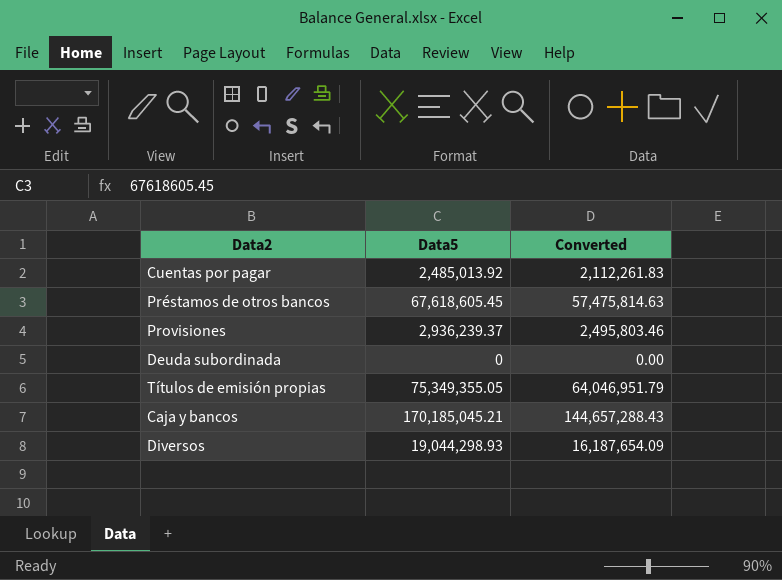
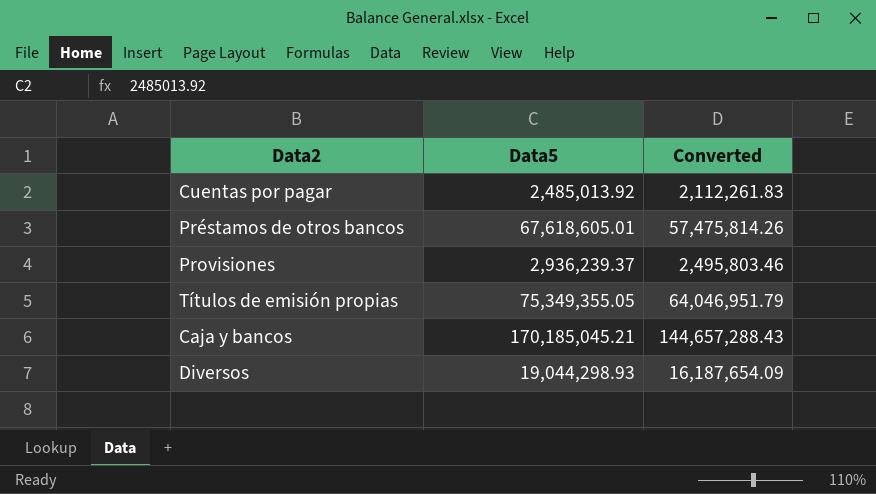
row Deuda subordinada: 0 | 0.00 -> none
Préstamos de otros bancos | Data5: 67,618,605.45 -> 67,618,605.01
Préstamos de otros bancos | Converted: 57,475,814.63 -> 57,475,814.26

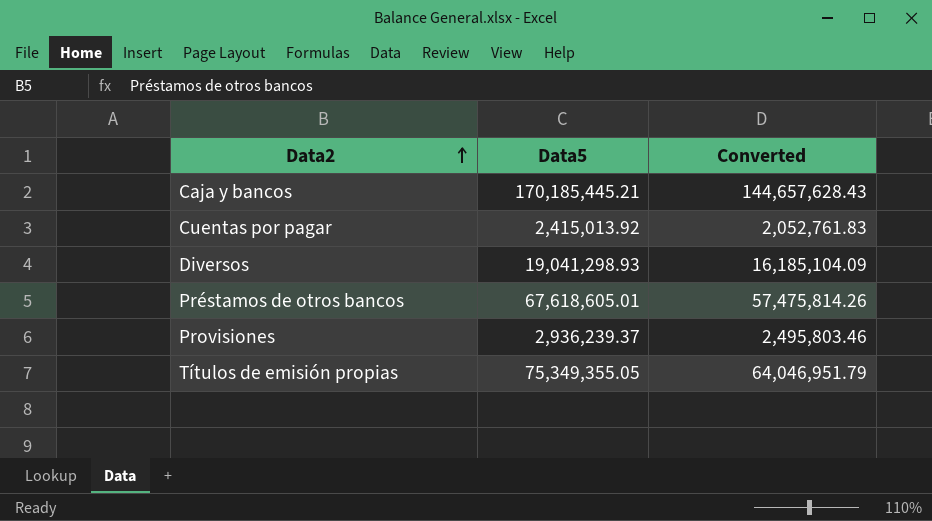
row order: none -> Data2 ascending
Caja y bancos | Data5: 170,185,045.21 -> 170,185,445.21
Caja y bancos | Converted: 144,657,288.43 -> 144,657,628.43
Cuentas por pagar | Data5: 2,485,013.92 -> 2,415,013.92
Cuentas por pagar | Converted: 2,112,261.83 -> 2,052,761.83
Diversos | Data5: 19,044,298.93 -> 19,041,298.93
Diversos | Converted: 16,187,654.09 -> 16,185,104.09

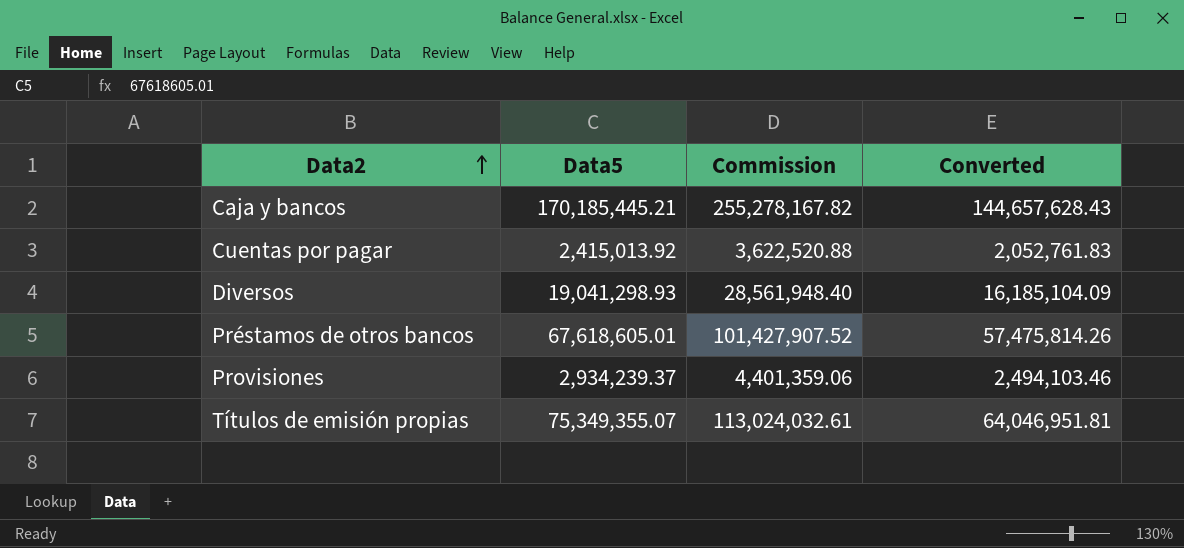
column Commission | formula: none -> [Data5] * 1.5
Provisiones | Data5: 2,936,239.37 -> 2,934,239.37
Provisiones | Converted: 2,495,803.46 -> 2,494,103.46
Títulos de emisión propias | Data5: 75,349,355.05 -> 75,349,355.07
Títulos de emisión propias | Converted: 64,046,951.79 -> 64,046,951.81

